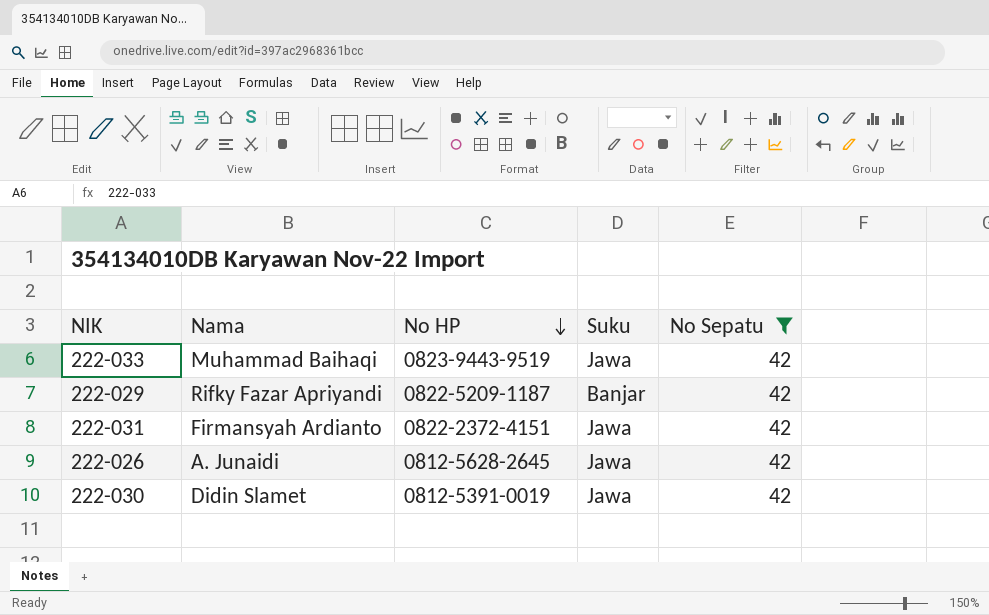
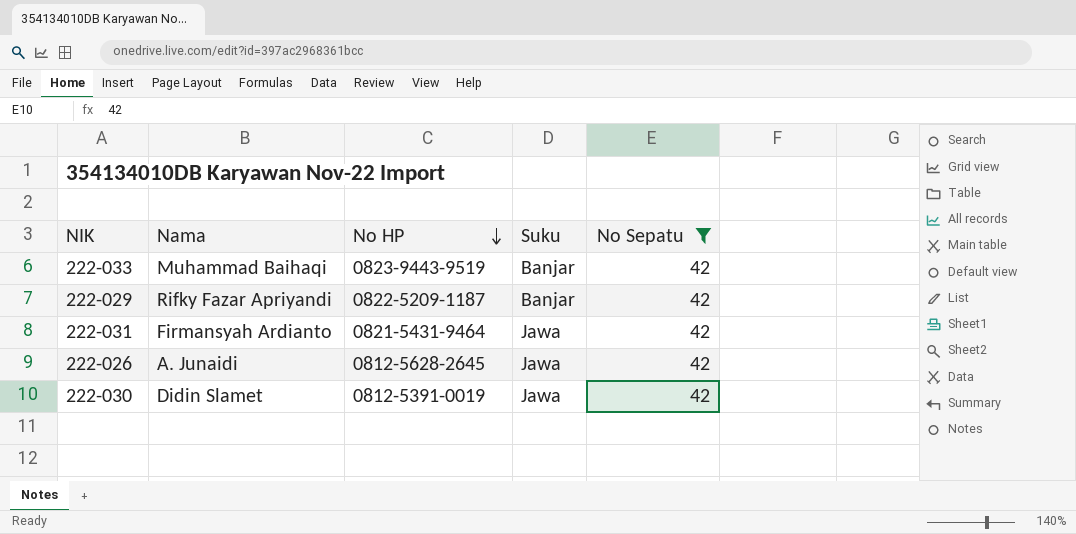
222-033 | Suku: Jawa -> Banjar
222-031 | No HP: 0822-2372-4151 -> 0821-5431-9464

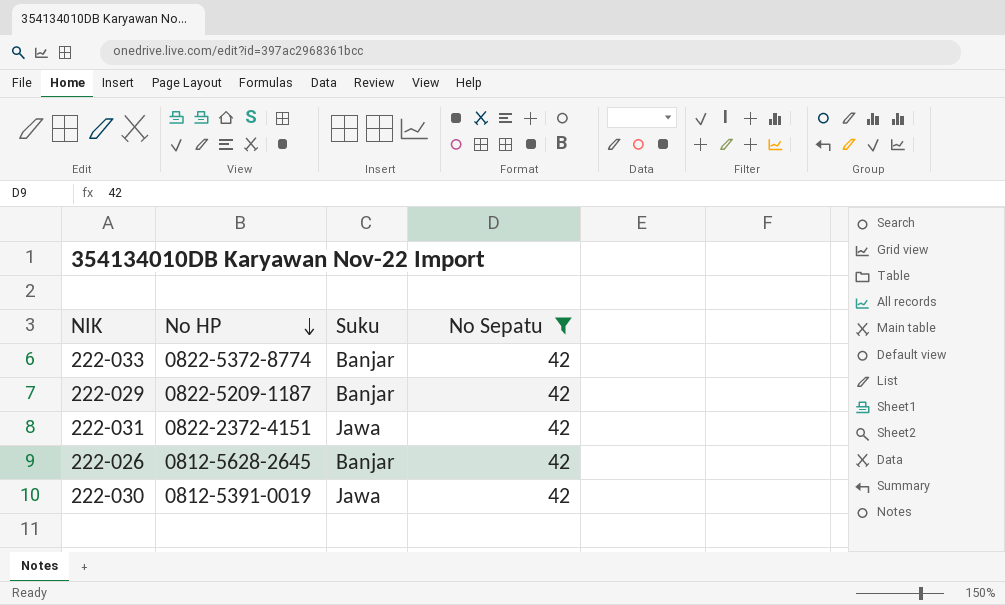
column Nama | position: 2 -> none
222-033 | No HP: 0823-9443-9519 -> 0822-5372-8774
222-031 | No HP: 0821-5431-9464 -> 0822-2372-4151
222-026 | Suku: Jawa -> Banjar

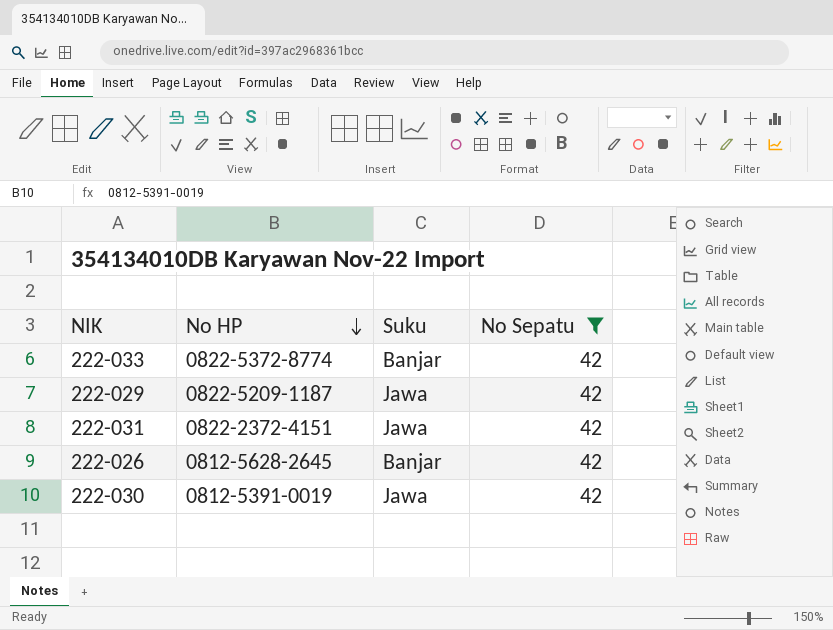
222-029 | Suku: Banjar -> Jawa

